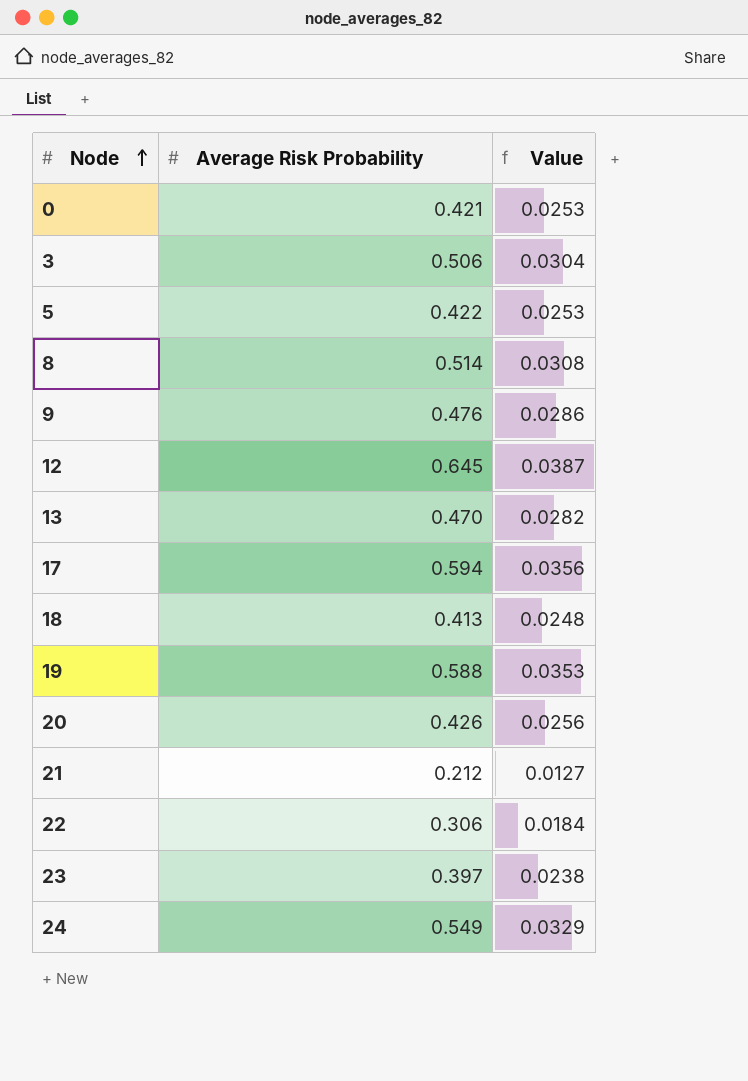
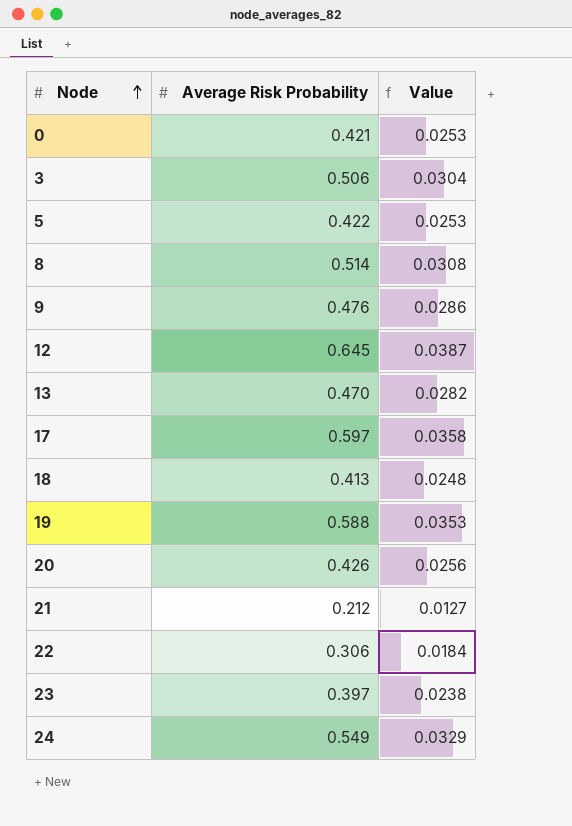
17 | Average Risk Probability: 0.594 -> 0.597
17 | Value: 0.0356 -> 0.0358

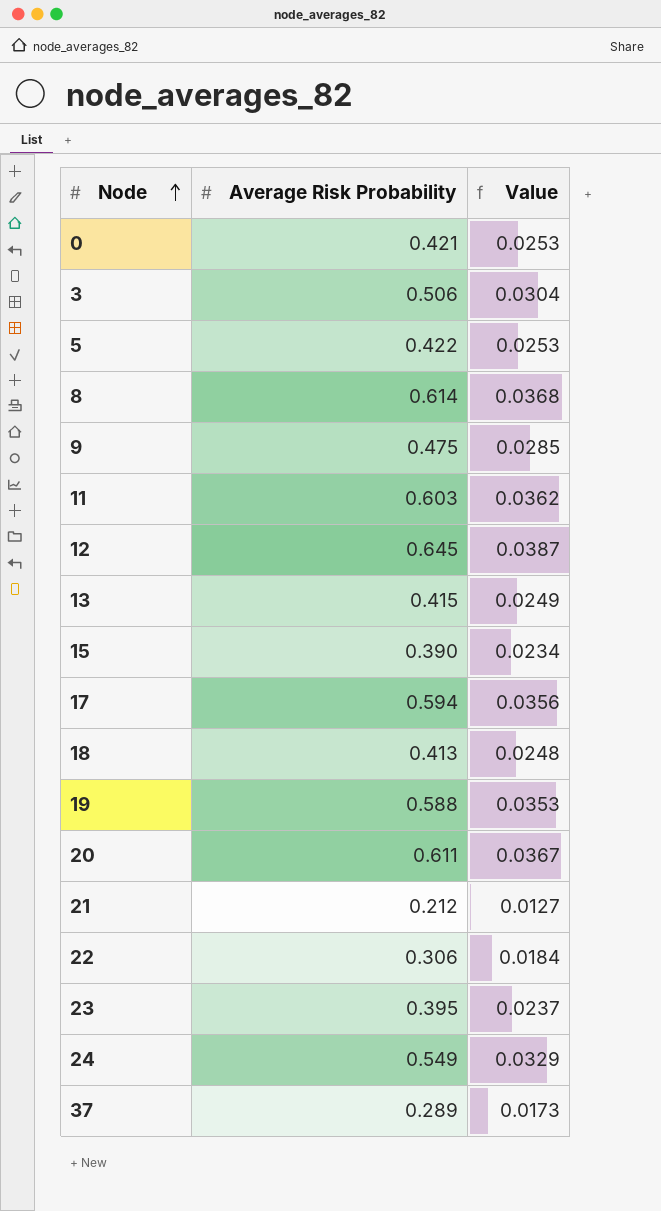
8 | Average Risk Probability: 0.514 -> 0.614
8 | Value: 0.0308 -> 0.0368
9 | Average Risk Probability: 0.476 -> 0.475
9 | Value: 0.0286 -> 0.0285
row 11: none -> 0.603 | 0.0362
13 | Average Risk Probability: 0.470 -> 0.415
13 | Value: 0.0282 -> 0.0249
row 15: none -> 0.390 | 0.0234
17 | Average Risk Probability: 0.597 -> 0.594
17 | Value: 0.0358 -> 0.0356
20 | Average Risk Probability: 0.426 -> 0.611
20 | Value: 0.0256 -> 0.0367
23 | Average Risk Probability: 0.397 -> 0.395
23 | Value: 0.0238 -> 0.0237
row 37: none -> 0.289 | 0.0173

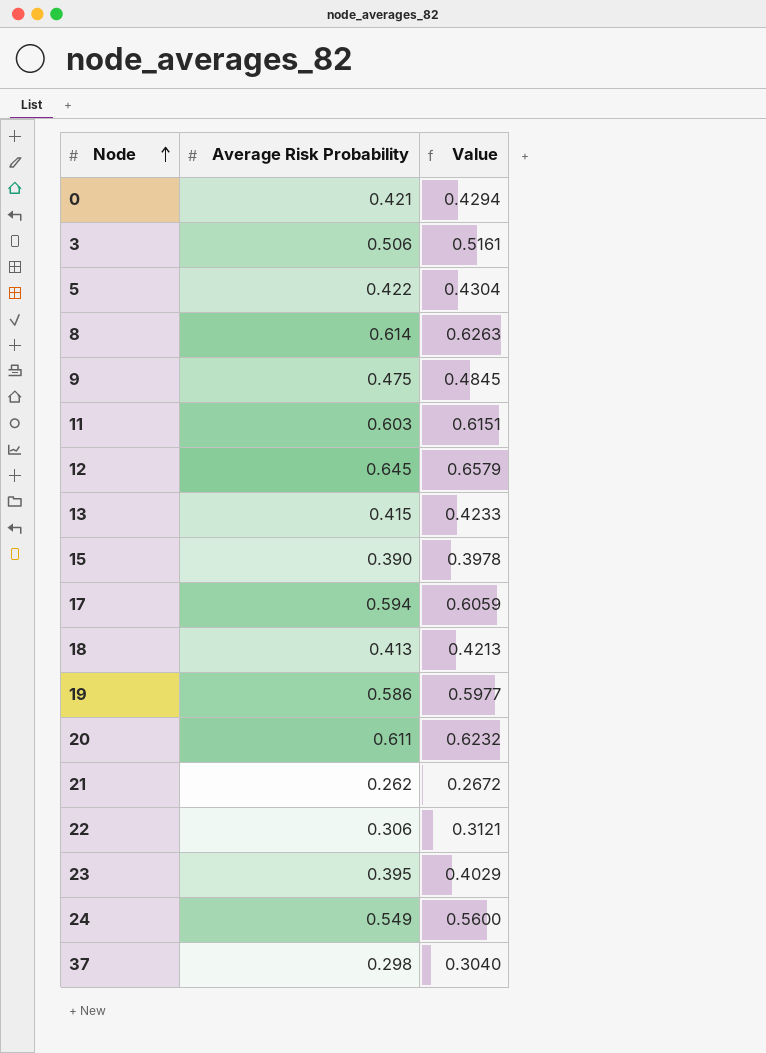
column Value | formula: [Average Risk Probability] * 0.06 -> [Average Risk Probability] * 1.02
19 | Average Risk Probability: 0.588 -> 0.586
21 | Average Risk Probability: 0.212 -> 0.262
37 | Average Risk Probability: 0.289 -> 0.298

